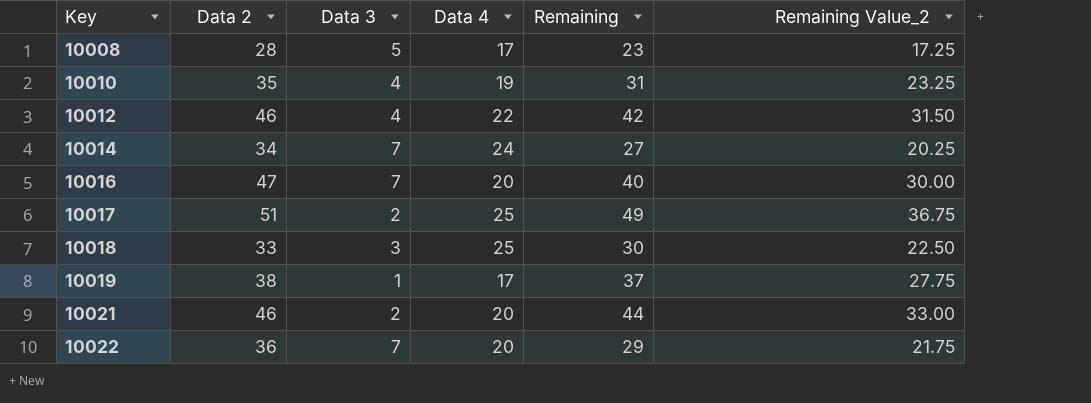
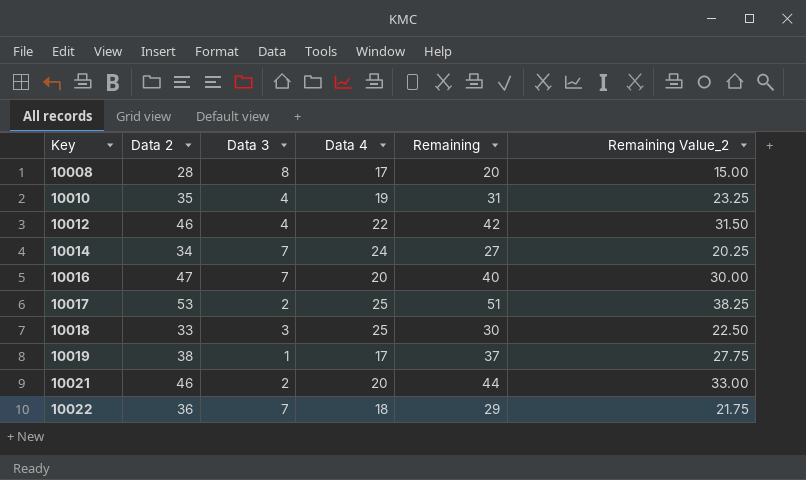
10008 | Data 3: 5 -> 8
10008 | Remaining: 23 -> 20
10008 | Remaining Value_2: 17.25 -> 15.00
10017 | Data 2: 51 -> 53
10017 | Remaining: 49 -> 51
10017 | Remaining Value_2: 36.75 -> 38.25
10022 | Data 4: 20 -> 18

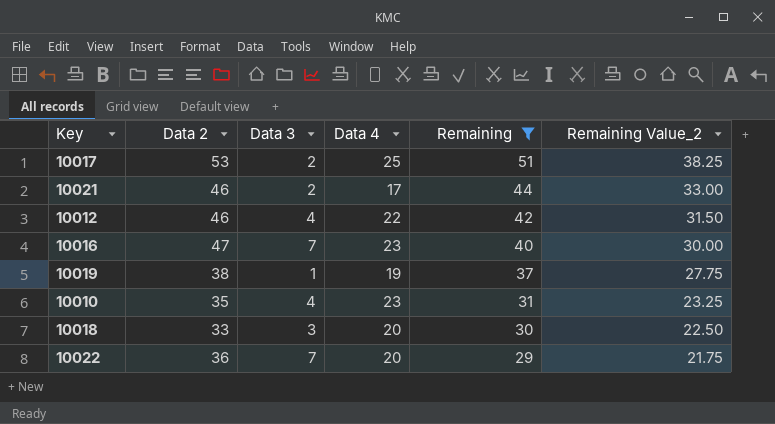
filter: none -> Remaining >= 29
row order: Key ascending -> Remaining descending
10021 | Data 4: 20 -> 17
10016 | Data 4: 20 -> 23
10019 | Data 4: 17 -> 19
10010 | Data 4: 19 -> 23
10018 | Data 4: 25 -> 20
10022 | Data 4: 18 -> 20

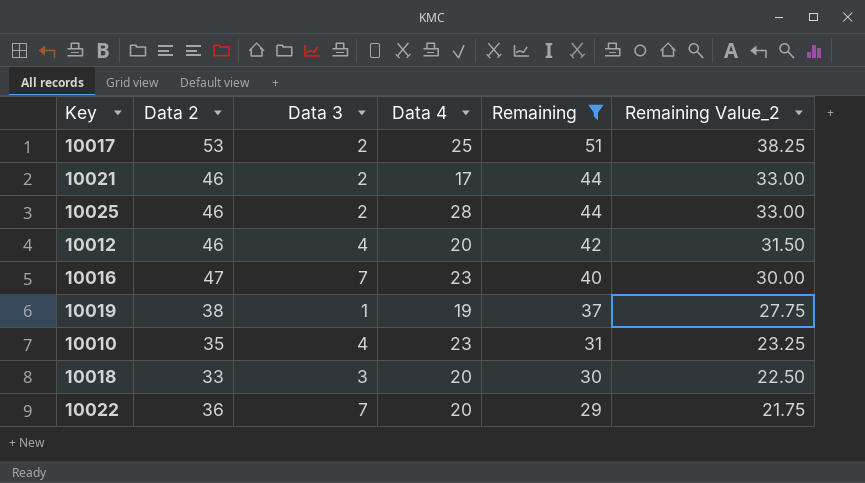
row 10025: none -> 46 | 2 | 28 | 44 | 33.00
10012 | Data 4: 22 -> 20

